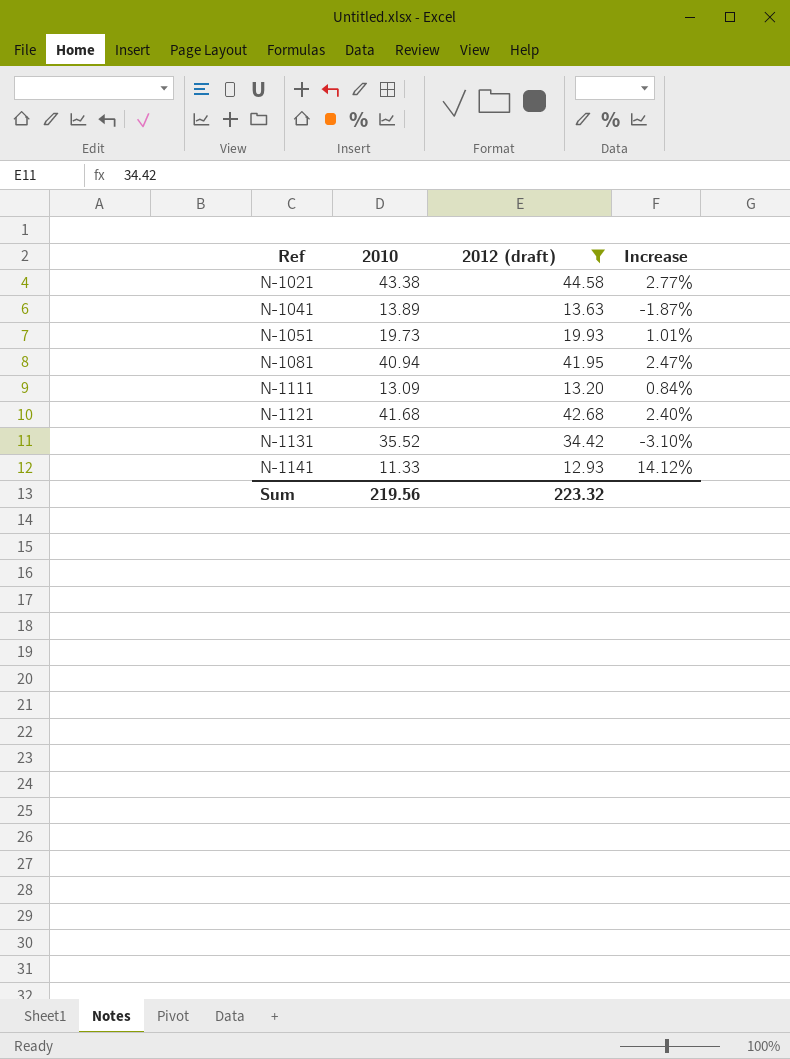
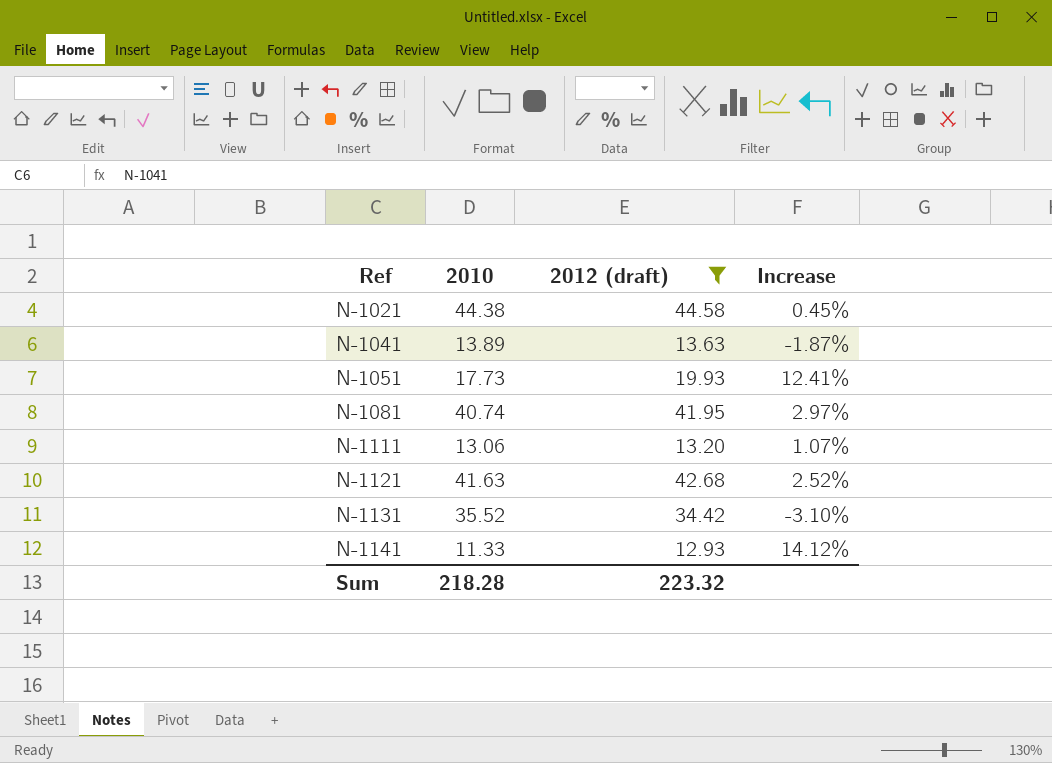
N-1021 | 2010: 43.38 -> 44.38
N-1021 | Increase: 2.77% -> 0.45%
N-1051 | 2010: 19.73 -> 17.73
N-1051 | Increase: 1.01% -> 12.41%
N-1081 | 2010: 40.94 -> 40.74
N-1081 | Increase: 2.47% -> 2.97%
N-1111 | 2010: 13.09 -> 13.06
N-1111 | Increase: 0.84% -> 1.07%
N-1121 | 2010: 41.68 -> 41.63
N-1121 | Increase: 2.40% -> 2.52%
Sum | 2010: 219.56 -> 218.28

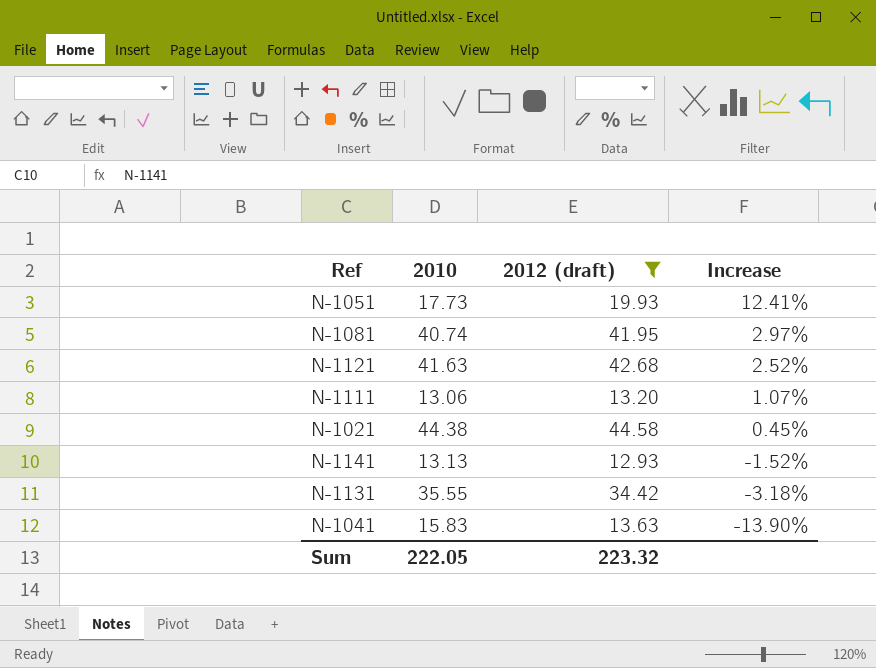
row order: Ref ascending -> Increase descending
N-1141 | 2010: 11.33 -> 13.13
N-1141 | Increase: 14.12% -> -1.52%
N-1131 | 2010: 35.52 -> 35.55
N-1131 | Increase: -3.10% -> -3.18%
N-1041 | 2010: 13.89 -> 15.83
N-1041 | Increase: -1.87% -> -13.90%
Sum | 2010: 218.28 -> 222.05

